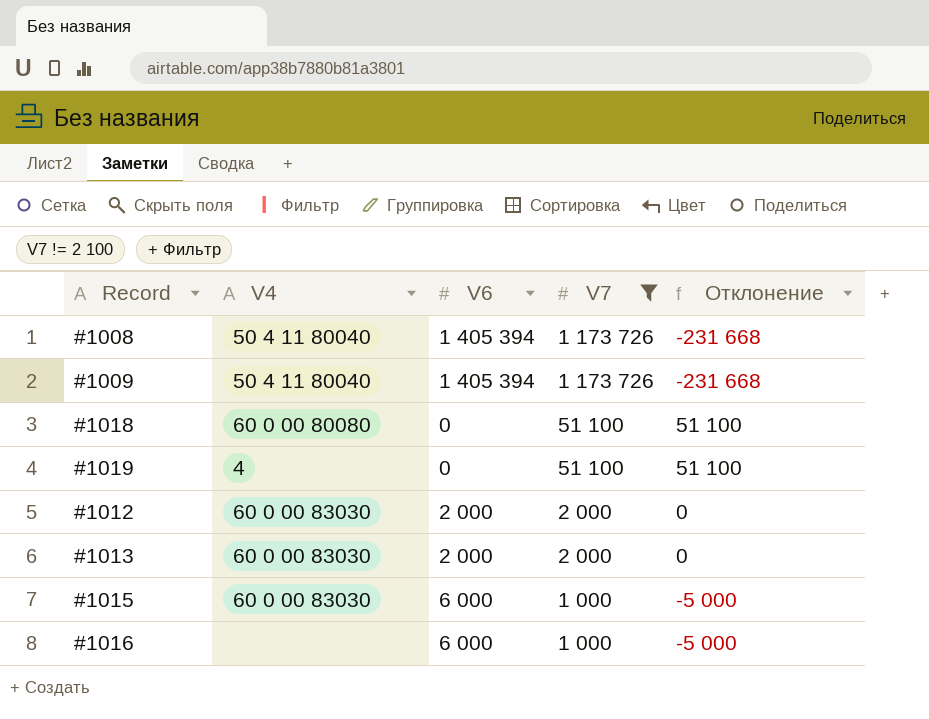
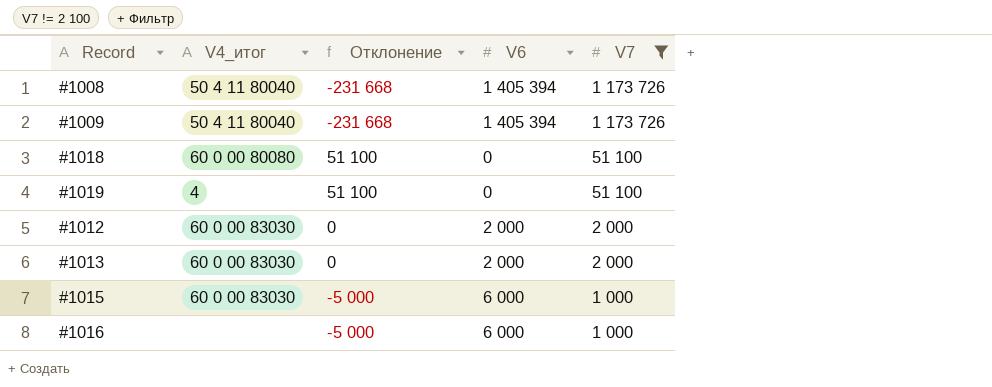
column name: V4 -> V4_итог
column Отклонение | position: 5 -> 3

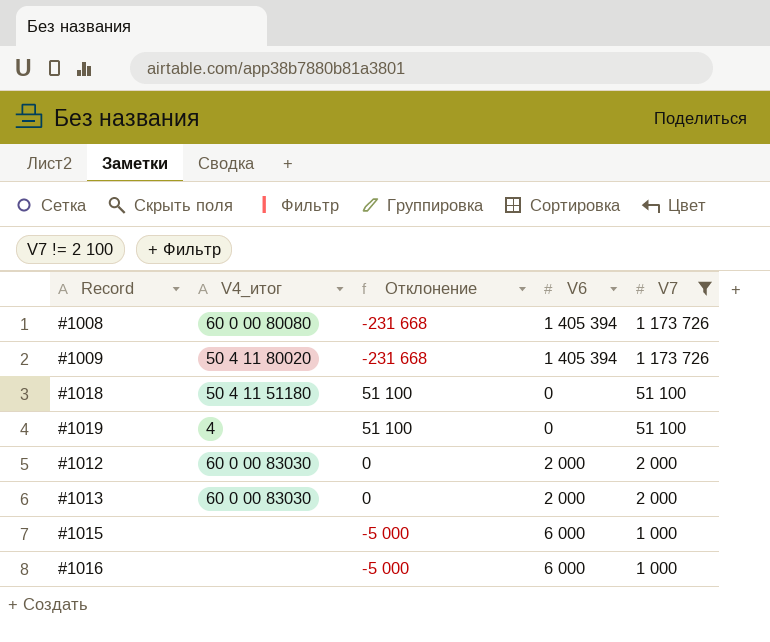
#1008 | V4_итог: 50 4 11 80040 -> 60 0 00 80080
#1009 | V4_итог: 50 4 11 80040 -> 50 4 11 80020
#1018 | V4_итог: 60 0 00 80080 -> 50 4 11 51180
#1015 | V4_итог: 60 0 00 83030 -> none

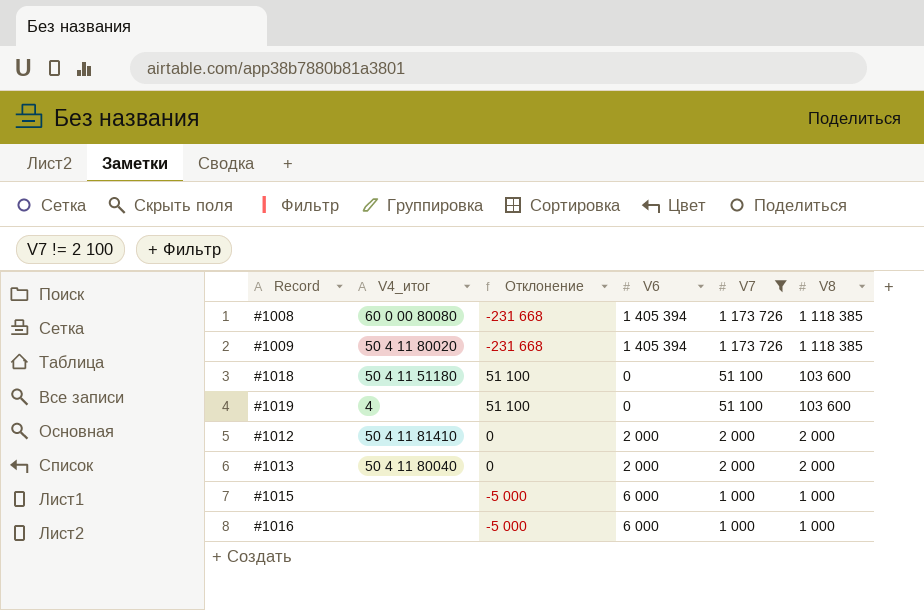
column V8 | position: none -> 6
#1012 | V4_итог: 60 0 00 83030 -> 50 4 11 81410
#1013 | V4_итог: 60 0 00 83030 -> 50 4 11 80040

